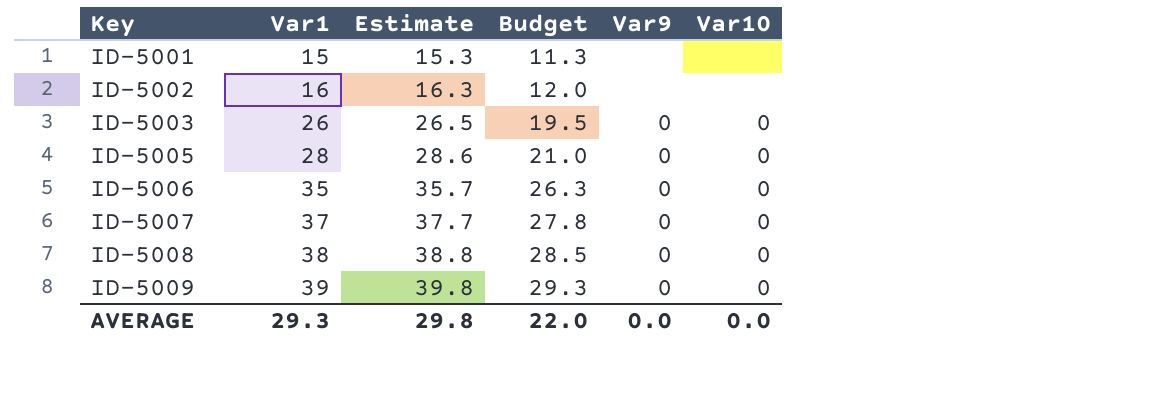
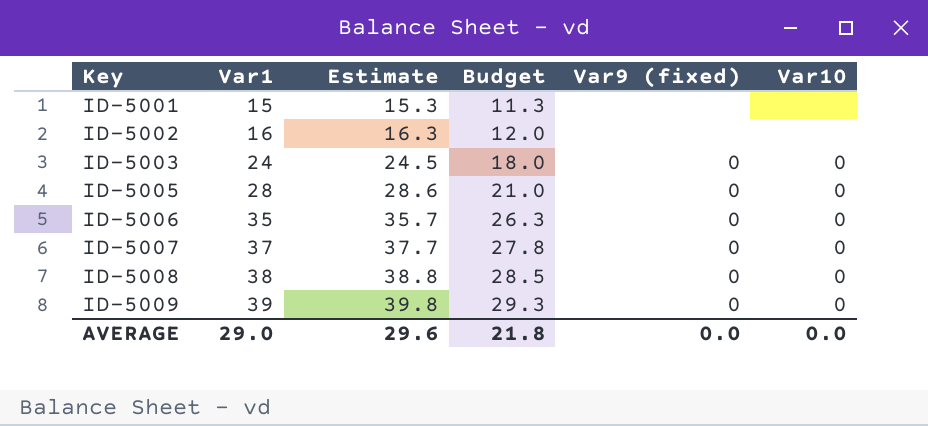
column name: Var9 -> Var9 (fixed)
ID-5003 | Var1: 26 -> 24
ID-5003 | Estimate: 26.5 -> 24.5
ID-5003 | Budget: 19.5 -> 18.0
AVERAGE | Var1: 29.3 -> 29.0
AVERAGE | Estimate: 29.8 -> 29.6
AVERAGE | Budget: 22.0 -> 21.8

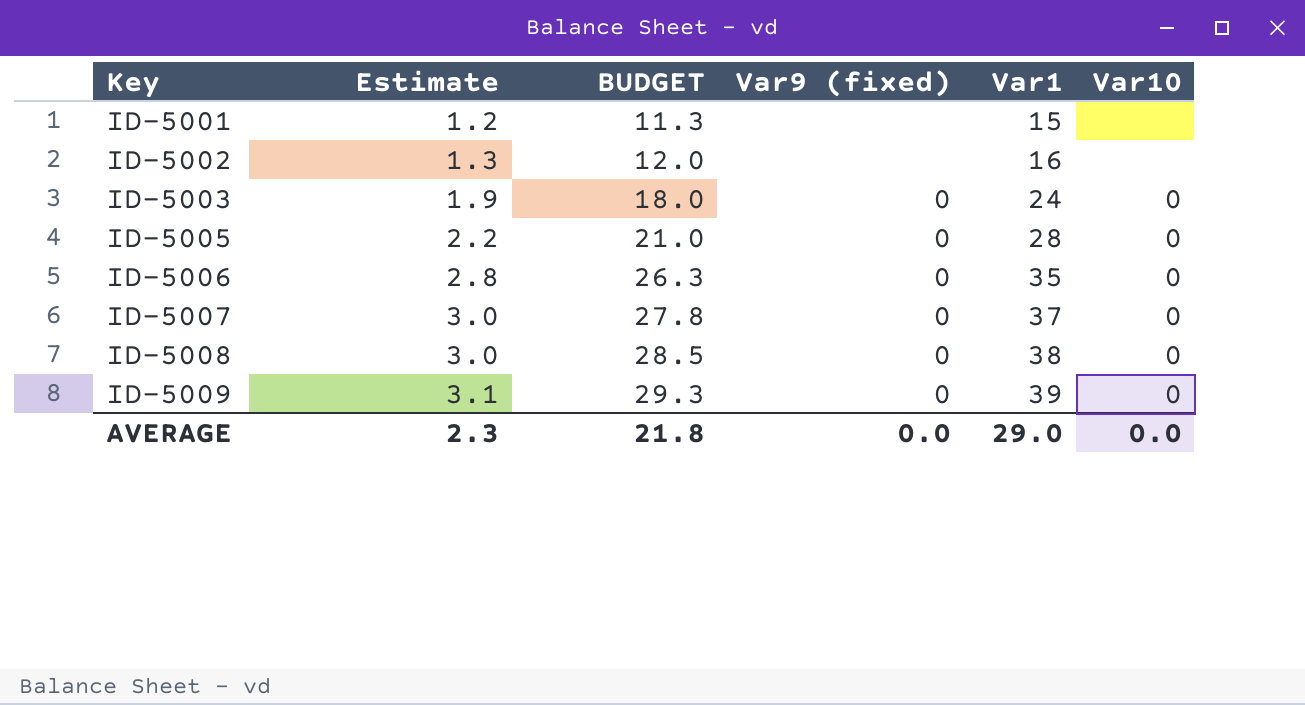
column Estimate | formula: [Var1] * 1.02 -> [Var1] * 0.08
column name: Budget -> BUDGET
column Var1 | position: 2 -> 5
AVERAGE | Estimate: 29.6 -> 2.3

